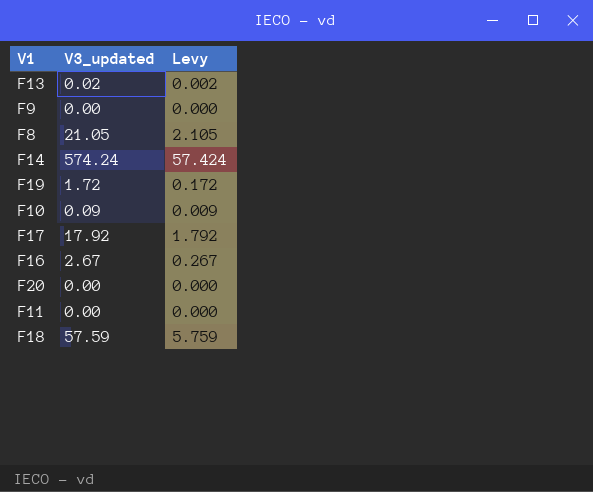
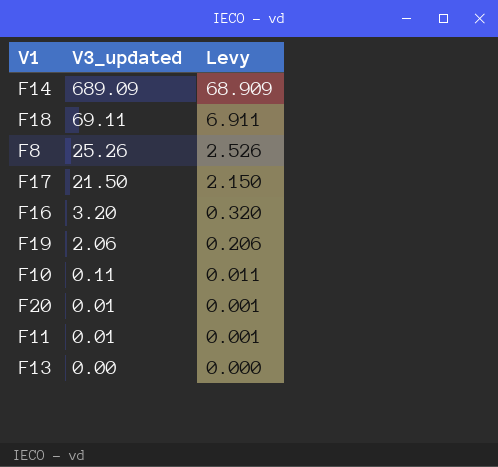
row order: none -> V3_updated descending
row F9: 0.00 | 0.000 -> none
F14 | V3_updated: 574.24 -> 689.09
F14 | Levy: 57.424 -> 68.909
F18 | V3_updated: 57.59 -> 69.11
F18 | Levy: 5.759 -> 6.911
F8 | V3_updated: 21.05 -> 25.26
F8 | Levy: 2.105 -> 2.526
F17 | V3_updated: 17.92 -> 21.50
F17 | Levy: 1.792 -> 2.150
F16 | V3_updated: 2.67 -> 3.20
F16 | Levy: 0.267 -> 0.320
F19 | V3_updated: 1.72 -> 2.06
F19 | Levy: 0.172 -> 0.206
F10 | V3_updated: 0.09 -> 0.11
F10 | Levy: 0.009 -> 0.011
F20 | V3_updated: 0.00 -> 0.01
F20 | Levy: 0.000 -> 0.001
F11 | V3_updated: 0.00 -> 0.01
F11 | Levy: 0.000 -> 0.001
F13 | V3_updated: 0.02 -> 0.00
F13 | Levy: 0.002 -> 0.000

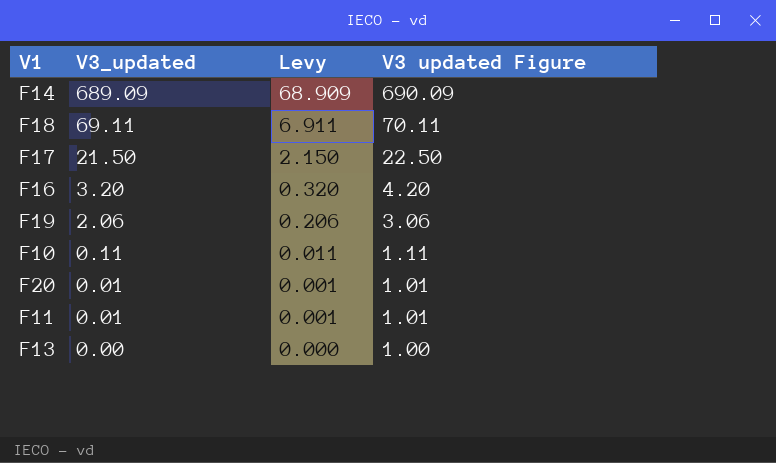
column V3 updated Figure | formula: none -> [V3_updated] + 1
row F8: 25.26 | 2.526 -> none

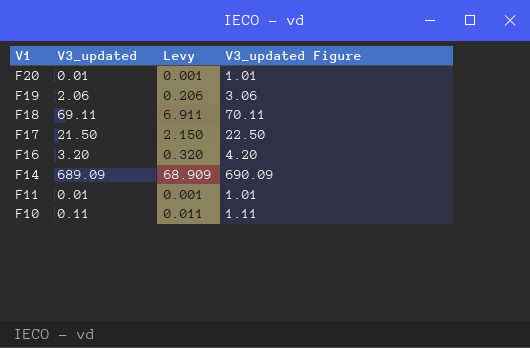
row order: V3_updated descending -> V1 descending
column name: V3 updated Figure -> V3_updated Figure
row F13: 0.00 | 0.000 | 1.00 -> none

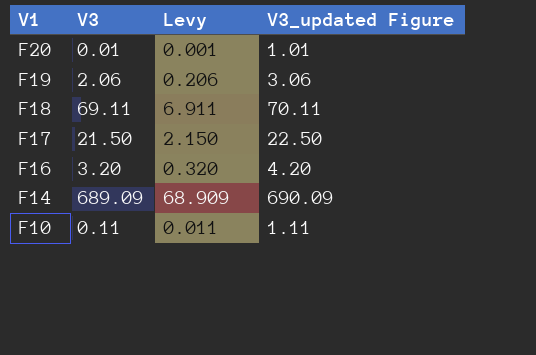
column name: V3_updated -> V3
row F11: 0.01 | 0.001 | 1.01 -> none

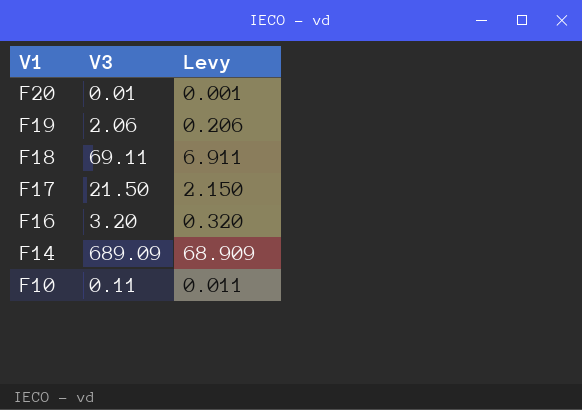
column V3_updated Figure | formula: [V3] + 1 -> none

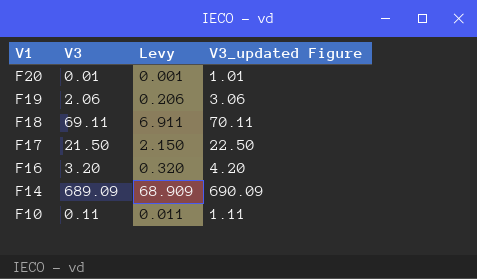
column V3_updated Figure | formula: none -> [V3] + 1

